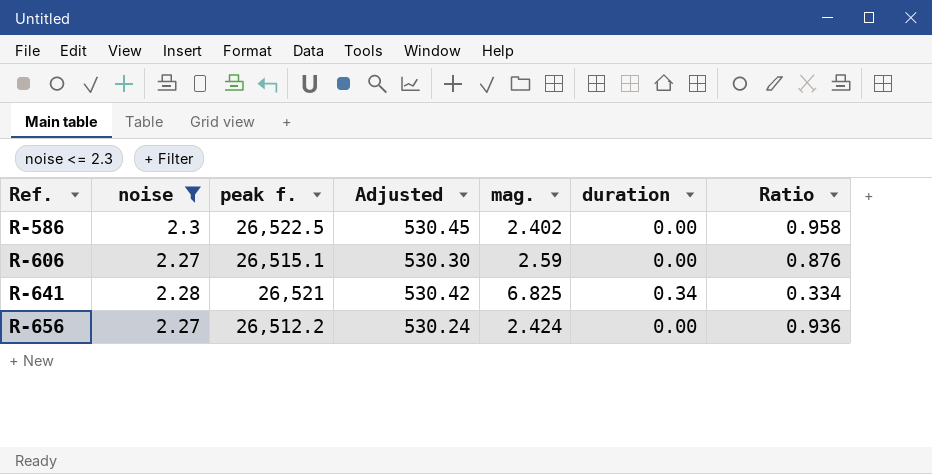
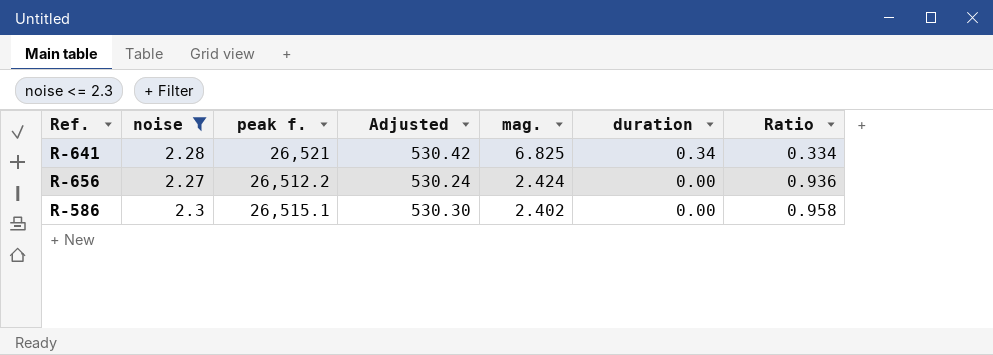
row order: Ref. ascending -> mag. descending
row R-606: 2.27 | 26,515.1 | 530.30 | 2.59 | 0.00 | 0.876 -> none
R-586 | peak f.: 26,522.5 -> 26,515.1
R-586 | Adjusted: 530.45 -> 530.30

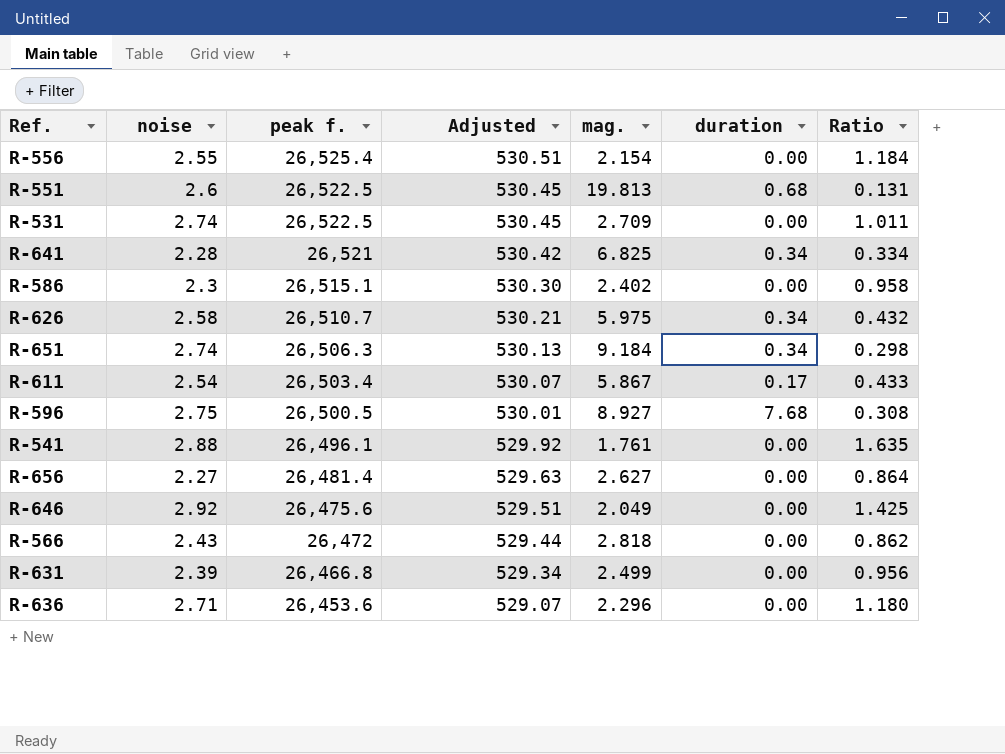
filter: noise <= 2.3 -> none
row order: mag. descending -> peak f. descending
R-656 | peak f.: 26,512.2 -> 26,481.4
R-656 | Adjusted: 530.24 -> 529.63
R-656 | mag.: 2.424 -> 2.627
R-656 | Ratio: 0.936 -> 0.864

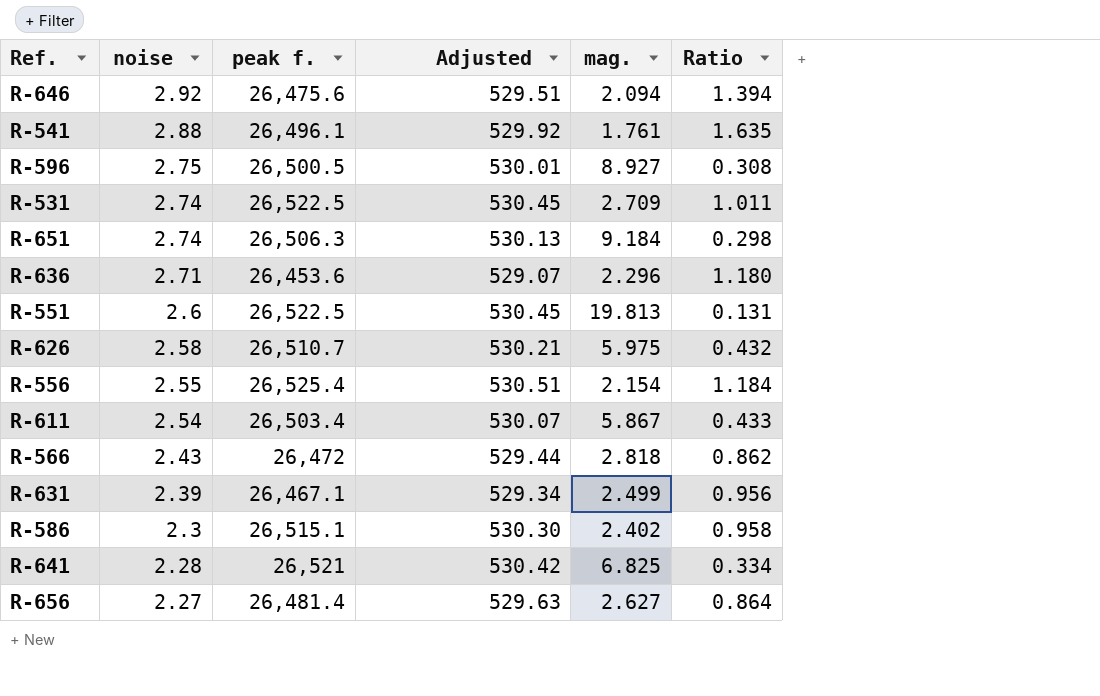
row order: peak f. descending -> noise descending
column duration | position: 6 -> none
R-646 | mag.: 2.049 -> 2.094
R-646 | Ratio: 1.425 -> 1.394
R-631 | peak f.: 26,466.8 -> 26,467.1

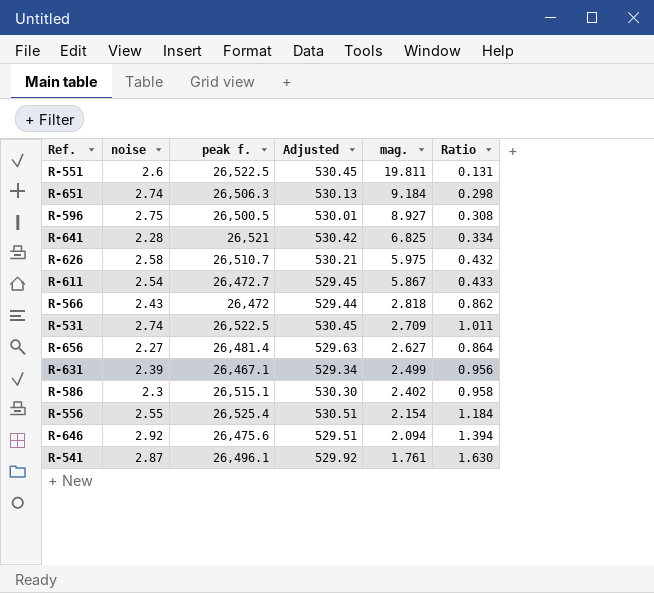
row order: noise descending -> mag. descending
row R-636: 2.71 | 26,453.6 | 529.07 | 2.296 | 1.180 -> none
R-551 | mag.: 19.813 -> 19.811
R-611 | peak f.: 26,503.4 -> 26,472.7
R-611 | Adjusted: 530.07 -> 529.45
R-541 | noise: 2.88 -> 2.87
R-541 | Ratio: 1.635 -> 1.630

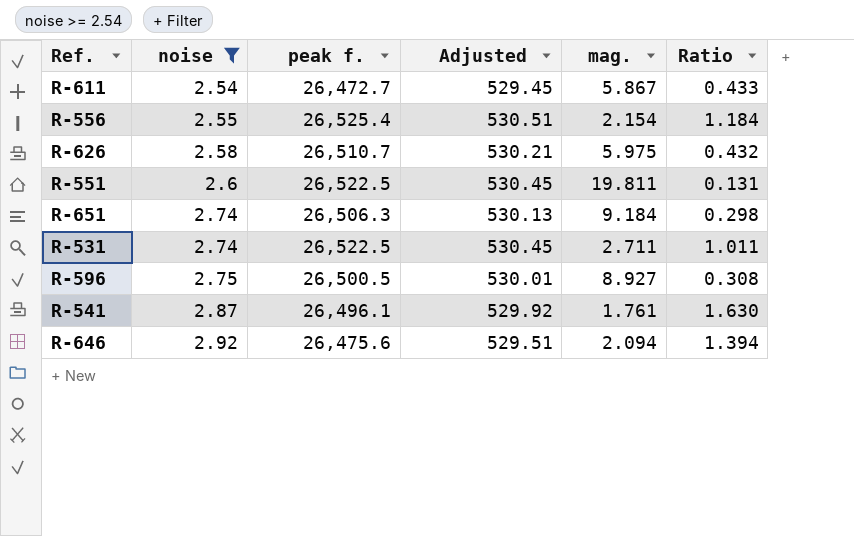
filter: none -> noise >= 2.54
row order: mag. descending -> noise ascending
R-531 | mag.: 2.709 -> 2.711

